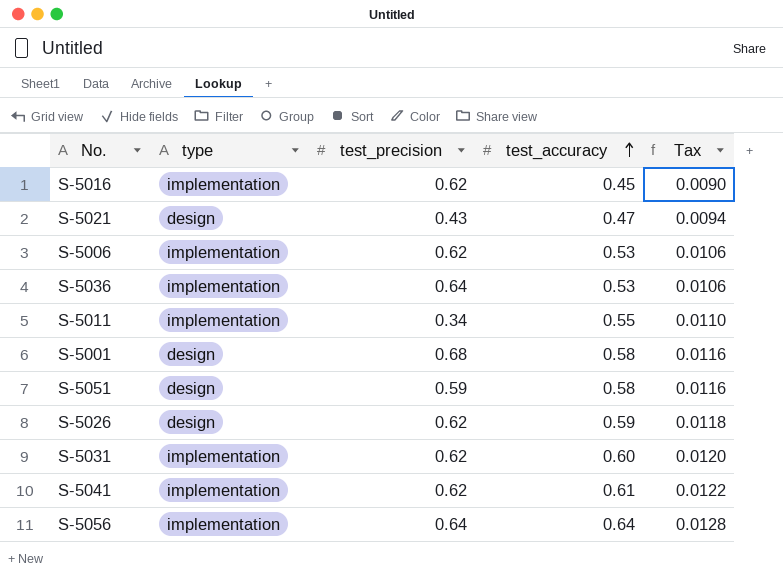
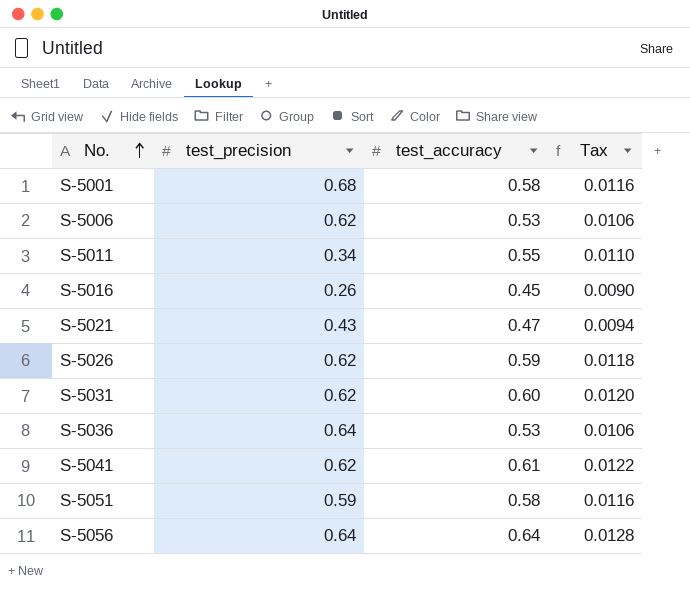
row order: test_accuracy ascending -> No. ascending
column type | position: 2 -> none
S-5016 | test_precision: 0.62 -> 0.26

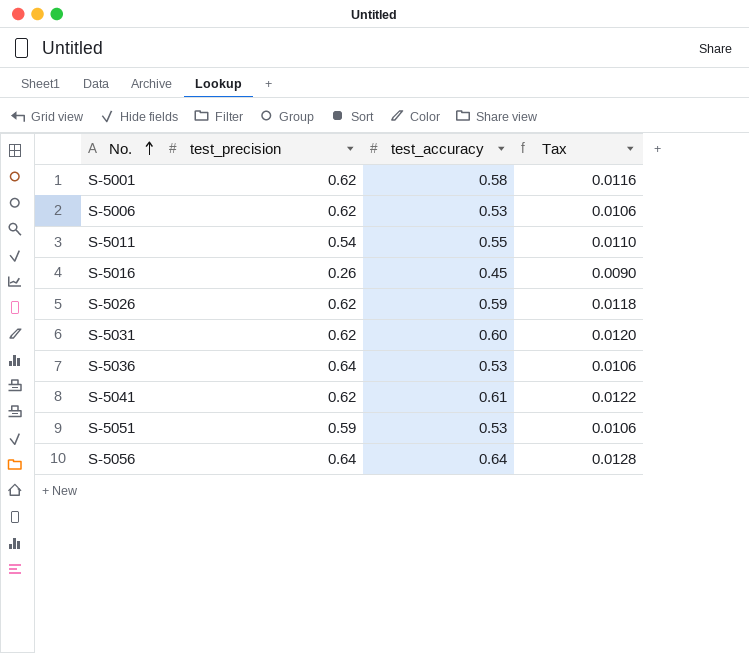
row S-5021: 0.43 | 0.47 | 0.0094 -> none
S-5001 | test_precision: 0.68 -> 0.62
S-5011 | test_precision: 0.34 -> 0.54
S-5051 | test_accuracy: 0.58 -> 0.53
S-5051 | Tax: 0.0116 -> 0.0106

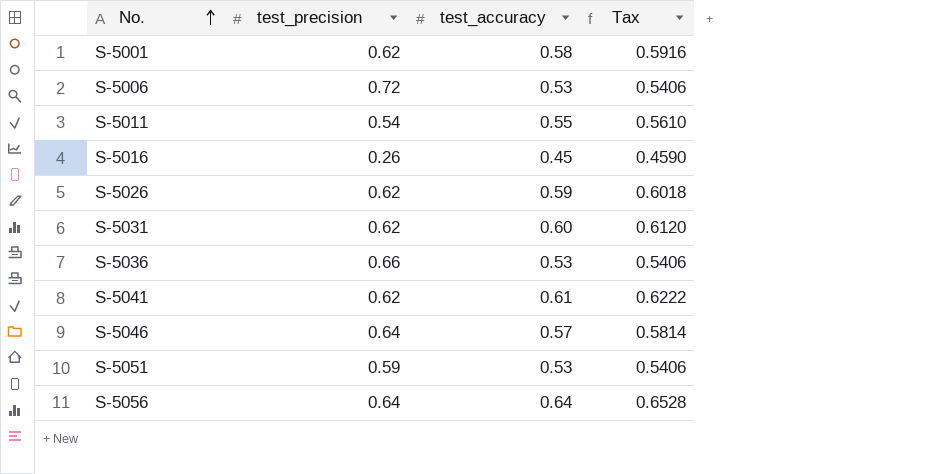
column Tax | formula: [test_accuracy] * 0.02 -> [test_accuracy] * 1.02
S-5006 | test_precision: 0.62 -> 0.72
S-5036 | test_precision: 0.64 -> 0.66
row S-5046: none -> 0.64 | 0.57 | 0.5814

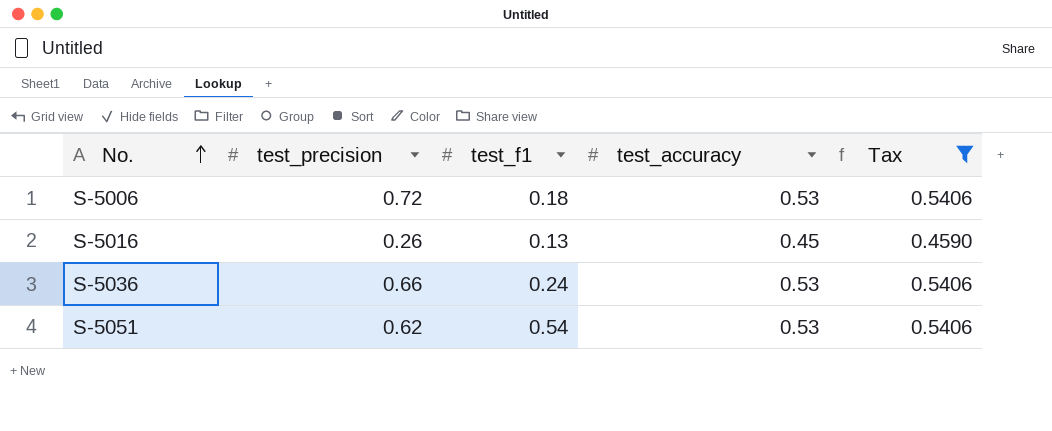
filter: none -> Tax <= 0.5406
column test_f1 | position: none -> 3
S-5051 | test_precision: 0.59 -> 0.62

